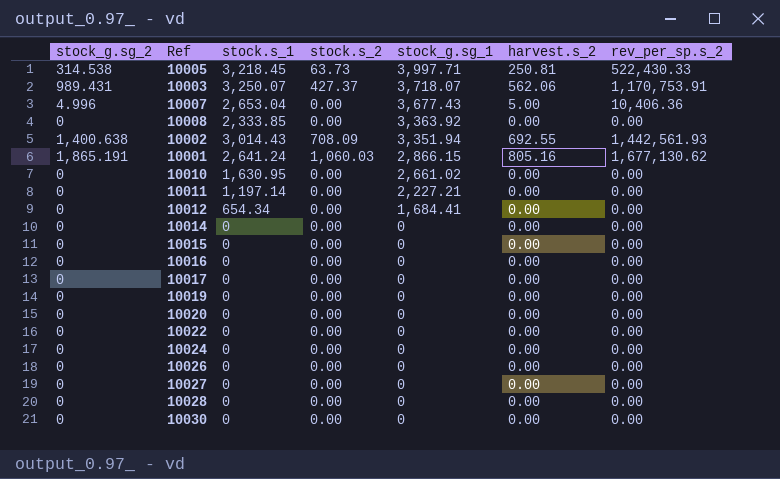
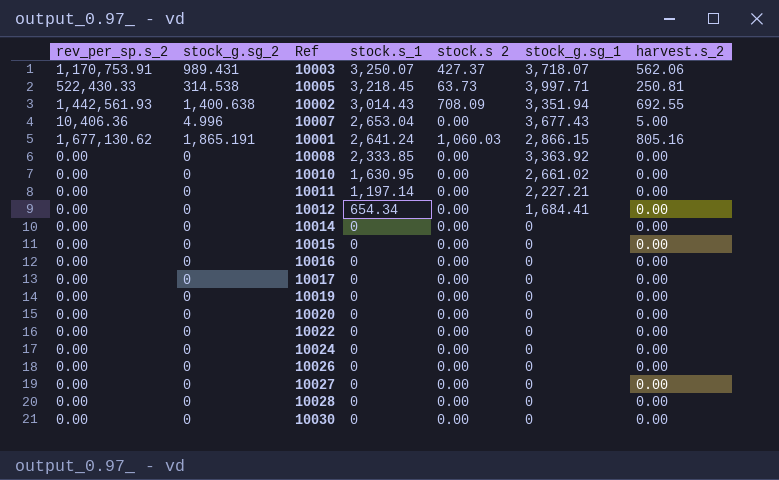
row order: stock_g.sg_1 descending -> stock.s_1 descending
column rev_per_sp.s_2 | position: 7 -> 1
column name: stock.s_2 -> stock.s 2

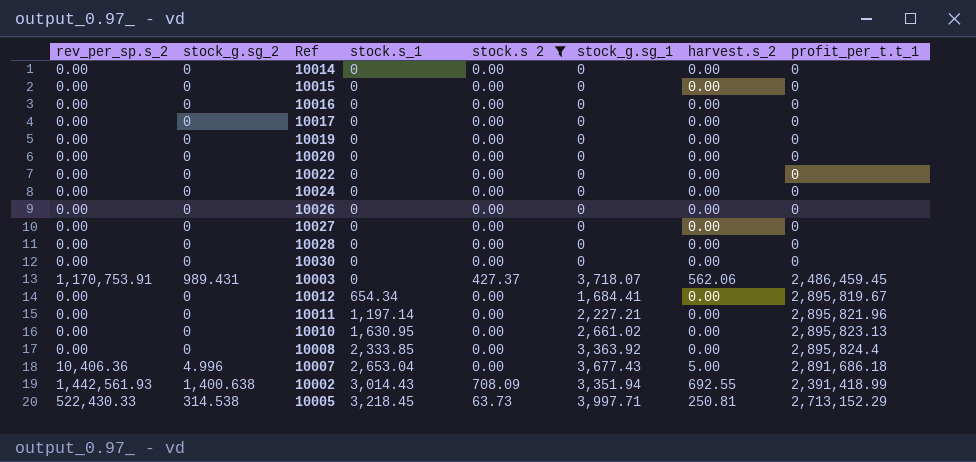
filter: none -> stock.s 2 != 1,060.03
row order: stock.s_1 descending -> stock.s_1 ascending
column profit_per_t.t_1 | position: none -> 8
10003 | stock.s_1: 3,250.07 -> 0

